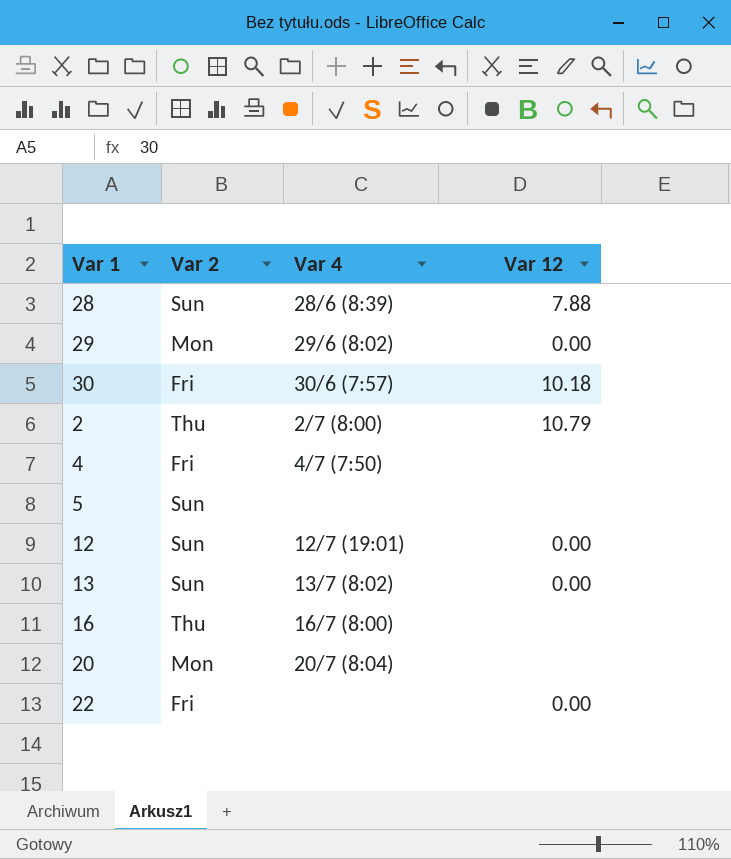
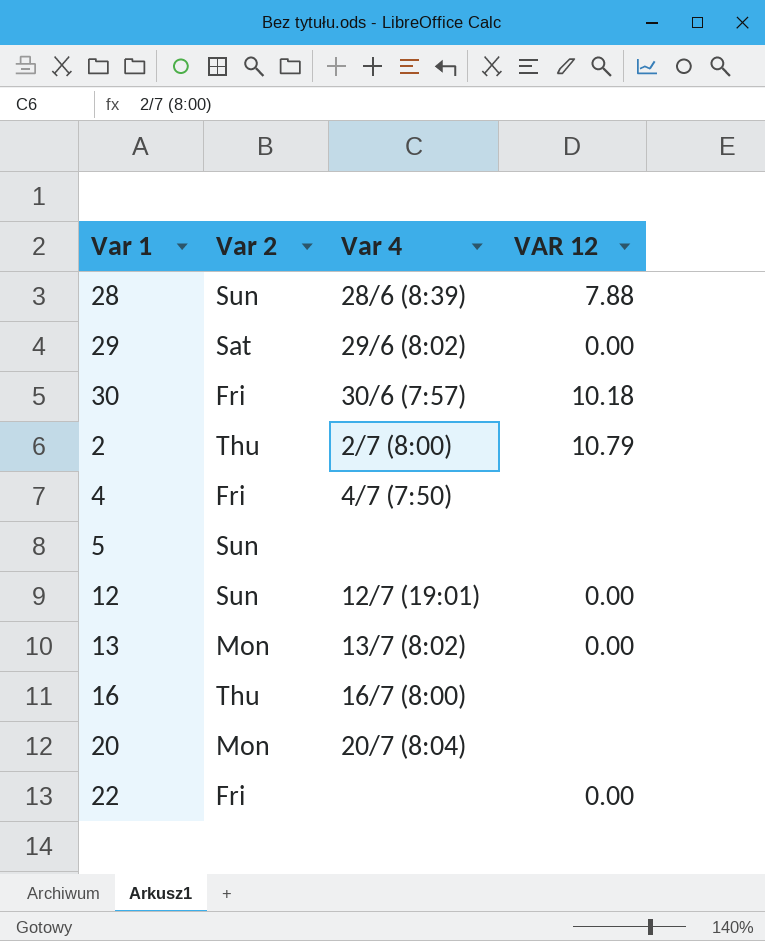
column name: Var 12 -> VAR 12
29 | Var 2: Mon -> Sat
13 | Var 2: Sun -> Mon

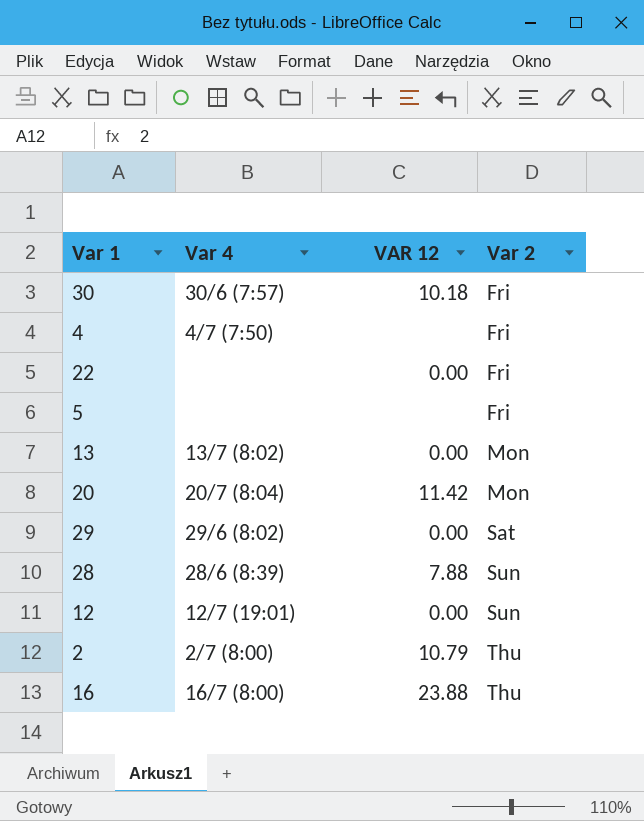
row order: none -> Var 2 ascending
column Var 2 | position: 2 -> 4
5 | Var 2: Sun -> Fri
20 | VAR 12: none -> 11.42
16 | VAR 12: none -> 23.88

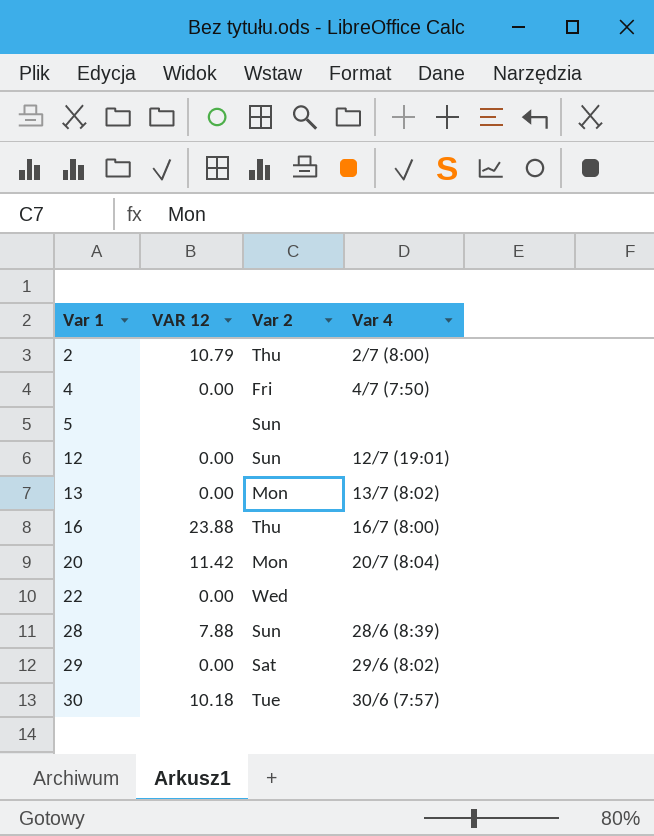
row order: Var 2 ascending -> Var 1 ascending
column Var 4 | position: 2 -> 4
4 | VAR 12: none -> 0.00
5 | Var 2: Fri -> Sun
22 | Var 2: Fri -> Wed
30 | Var 2: Fri -> Tue

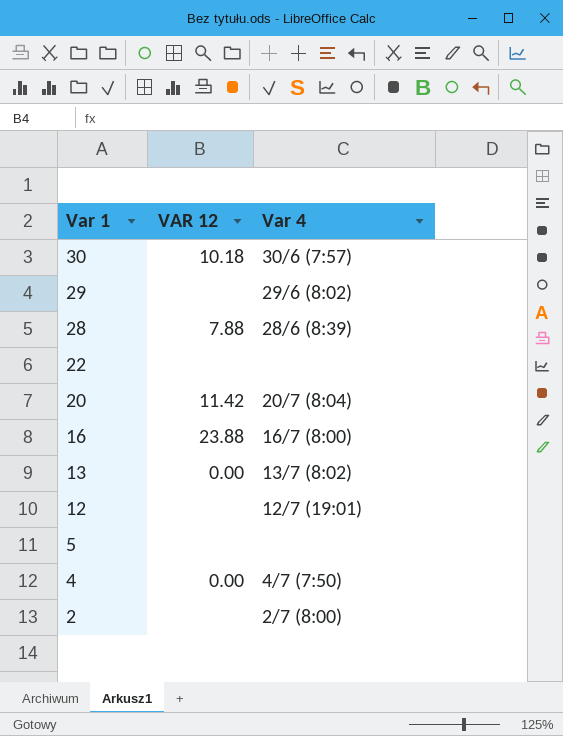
row order: Var 1 ascending -> Var 1 descending
column Var 2 | position: 3 -> none
29 | VAR 12: 0.00 -> none
22 | VAR 12: 0.00 -> none
12 | VAR 12: 0.00 -> none
2 | VAR 12: 10.79 -> none

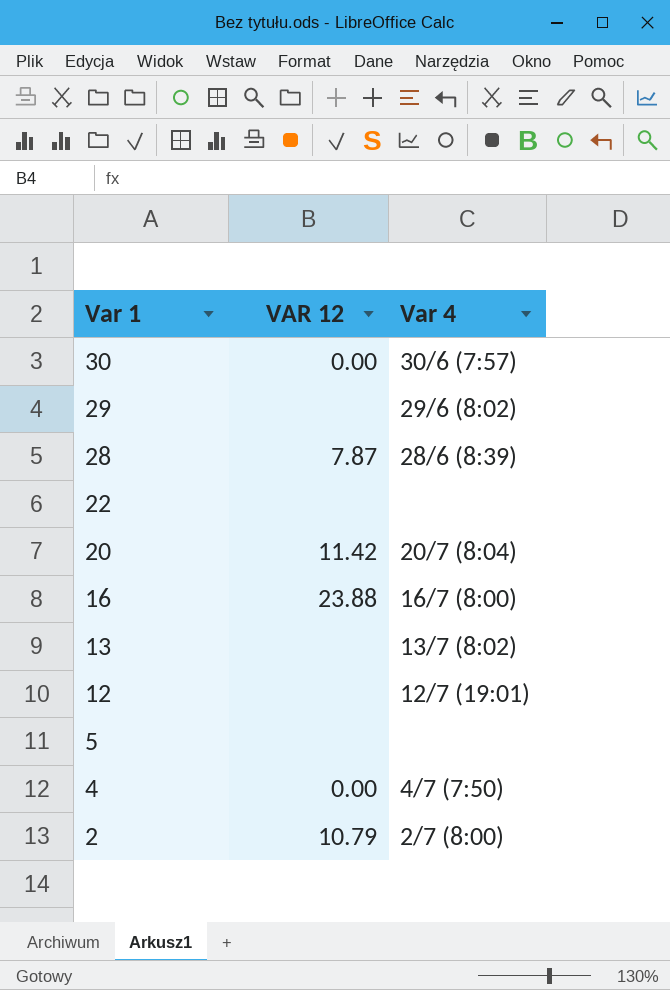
30 | VAR 12: 10.18 -> 0.00
28 | VAR 12: 7.88 -> 7.87
13 | VAR 12: 0.00 -> none
2 | VAR 12: none -> 10.79

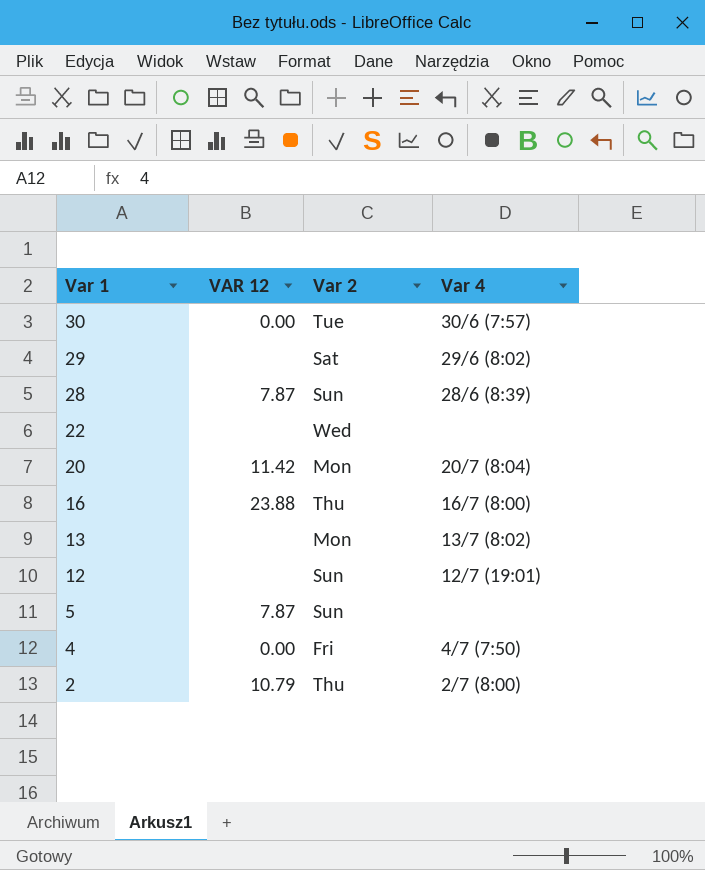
column Var 2 | position: none -> 3
5 | VAR 12: none -> 7.87

